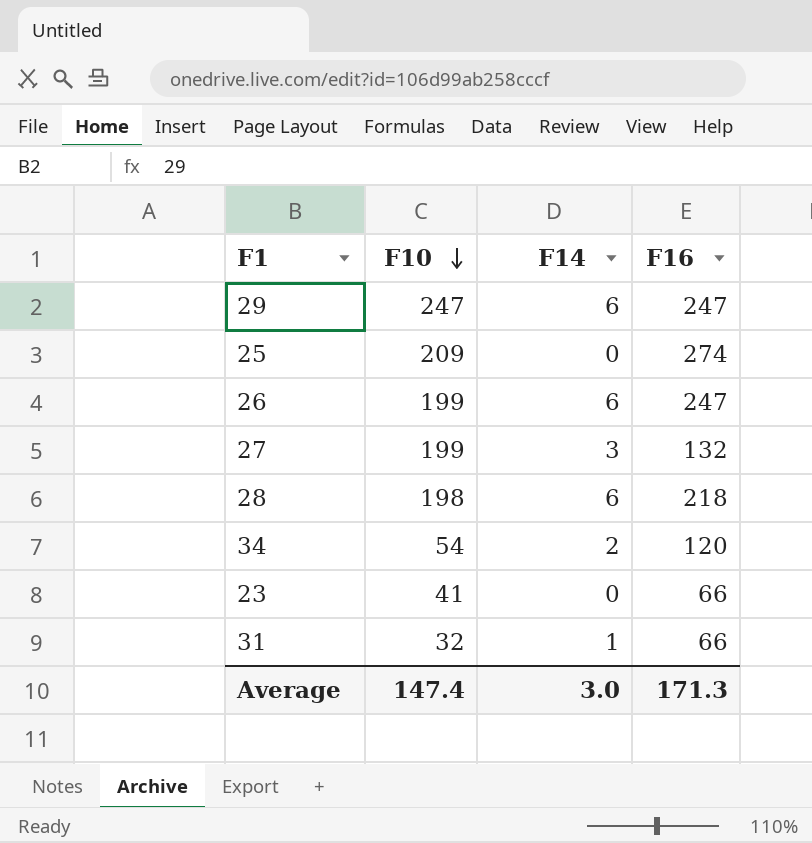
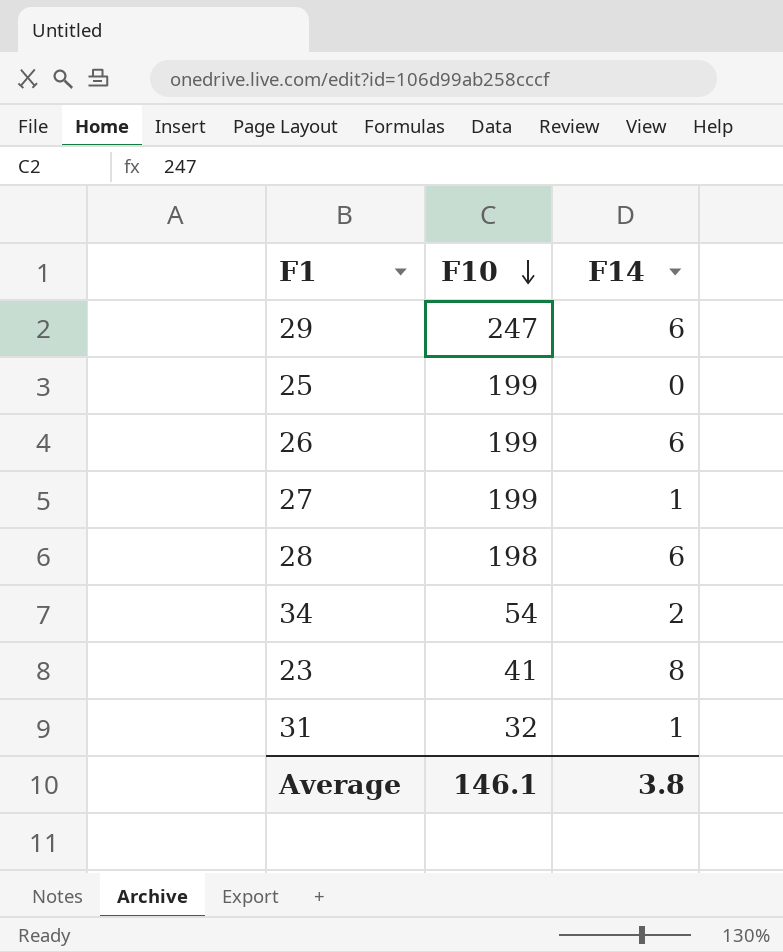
column F16 | position: 4 -> none
25 | F10: 209 -> 199
27 | F14: 3 -> 1
23 | F14: 0 -> 8
Average | F10: 147.4 -> 146.1
Average | F14: 3.0 -> 3.8

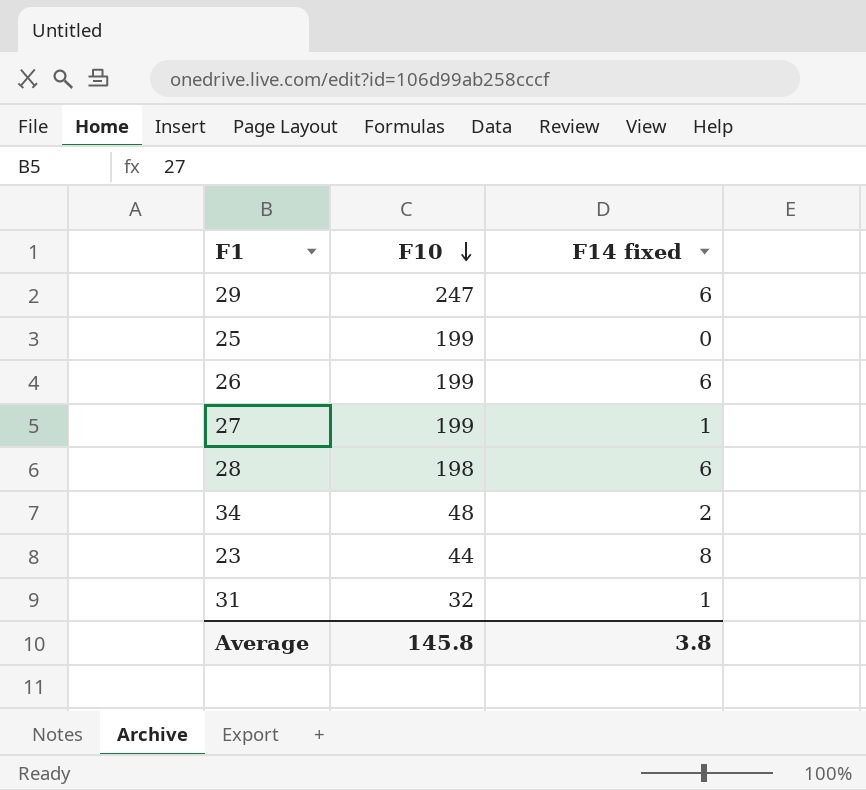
column name: F14 -> F14 fixed
34 | F10: 54 -> 48
23 | F10: 41 -> 44
Average | F10: 146.1 -> 145.8

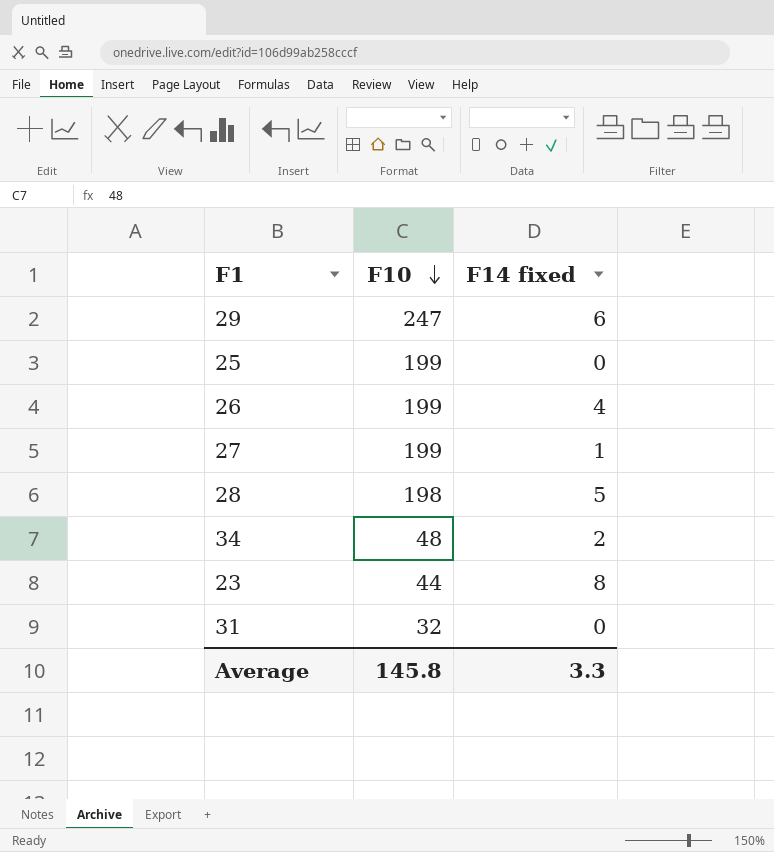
26 | F14 fixed: 6 -> 4
28 | F14 fixed: 6 -> 5
31 | F14 fixed: 1 -> 0
Average | F14 fixed: 3.8 -> 3.3

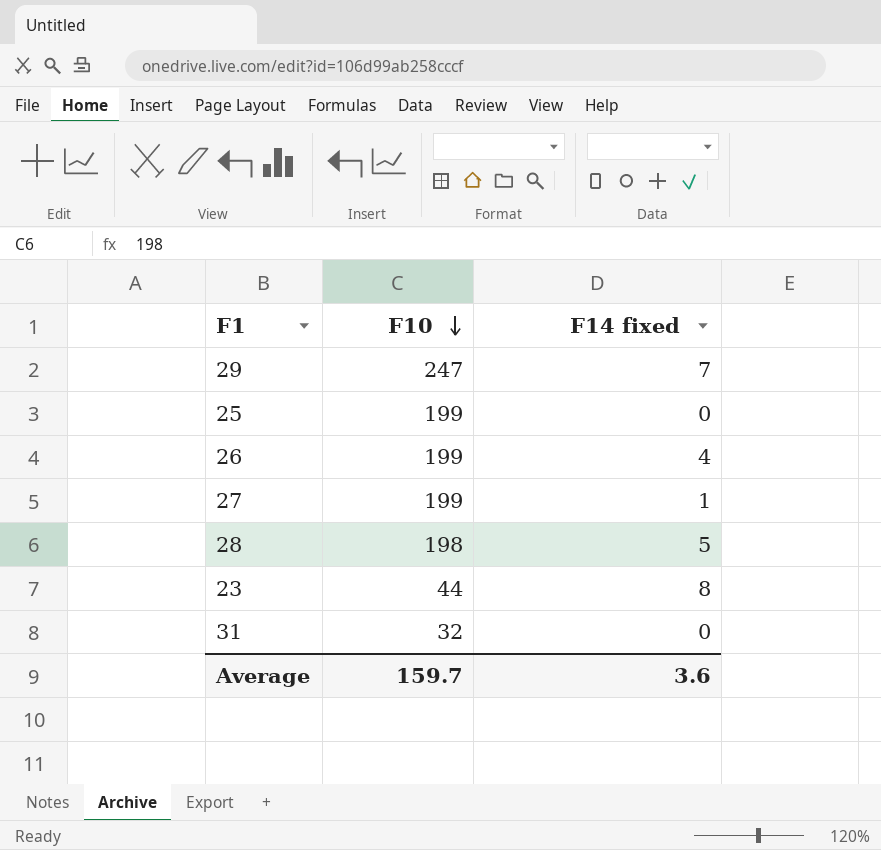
row 34: 48 | 2 -> none
29 | F14 fixed: 6 -> 7
Average | F10: 145.8 -> 159.7
Average | F14 fixed: 3.3 -> 3.6

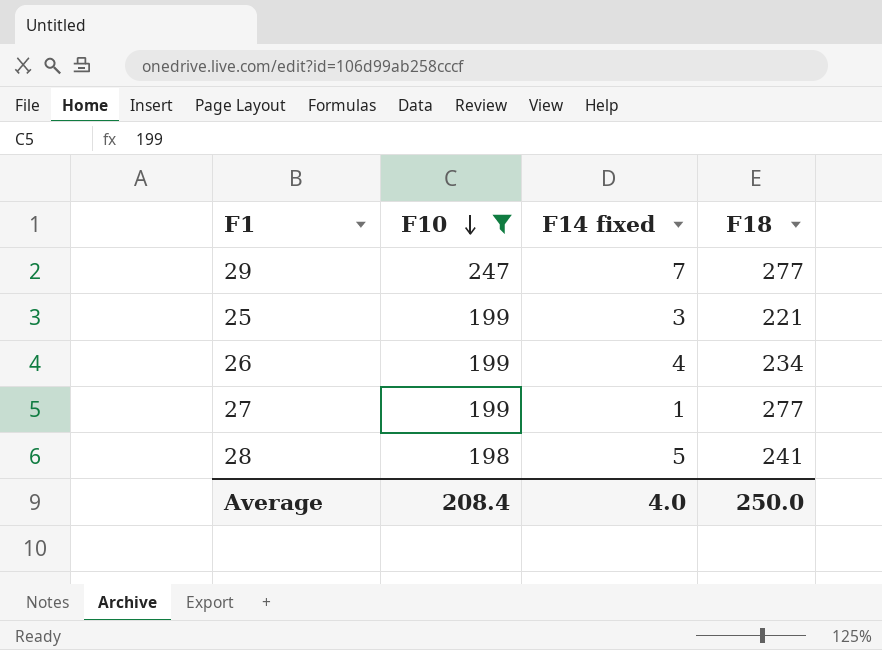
filter: none -> F10 >= 198
column F18 | position: none -> 4
25 | F14 fixed: 0 -> 3
Average | F10: 159.7 -> 208.4
Average | F14 fixed: 3.6 -> 4.0

